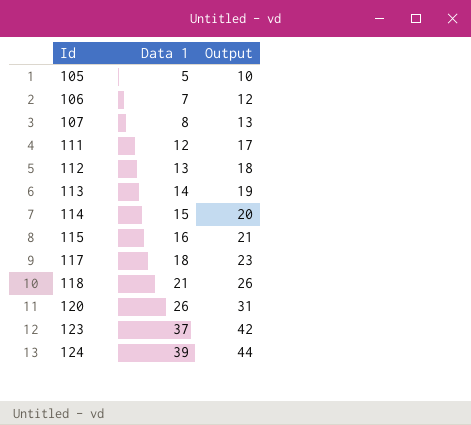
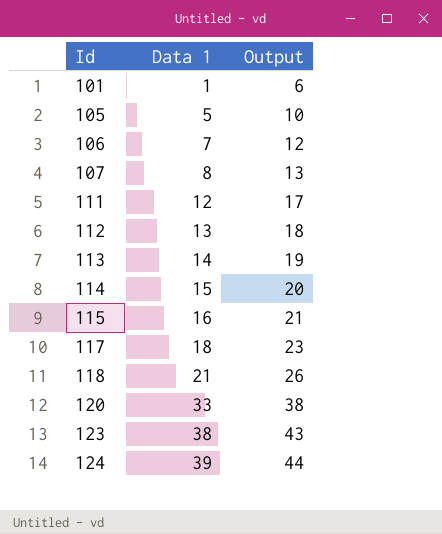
row 101: none -> 1 | 6
120 | Data 1: 26 -> 33
120 | Output: 31 -> 38
123 | Data 1: 37 -> 38
123 | Output: 42 -> 43

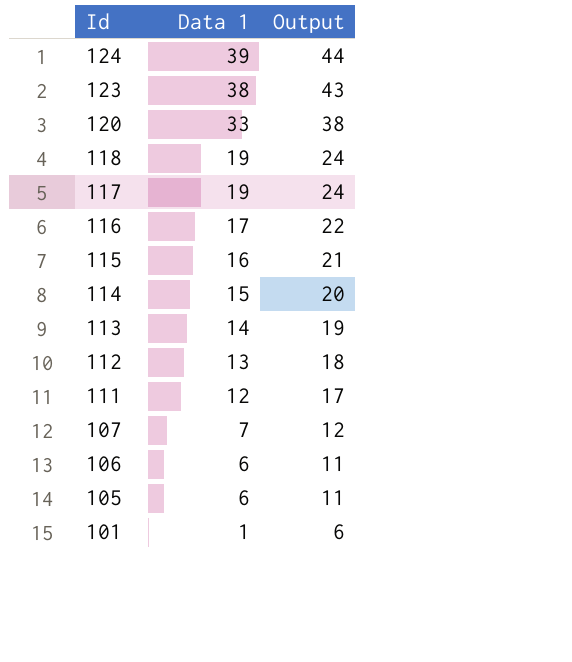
row order: Id ascending -> Id descending
118 | Data 1: 21 -> 19
118 | Output: 26 -> 24
117 | Data 1: 18 -> 19
117 | Output: 23 -> 24
row 116: none -> 17 | 22
107 | Data 1: 8 -> 7
107 | Output: 13 -> 12
106 | Data 1: 7 -> 6
106 | Output: 12 -> 11
105 | Data 1: 5 -> 6
105 | Output: 10 -> 11

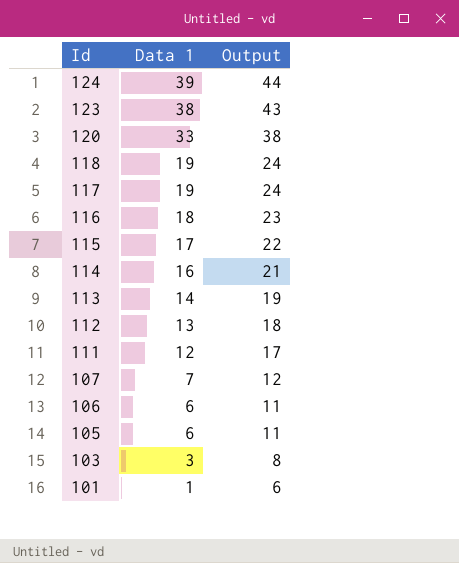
116 | Data 1: 17 -> 18
116 | Output: 22 -> 23
115 | Data 1: 16 -> 17
115 | Output: 21 -> 22
114 | Data 1: 15 -> 16
114 | Output: 20 -> 21
row 103: none -> 3 | 8

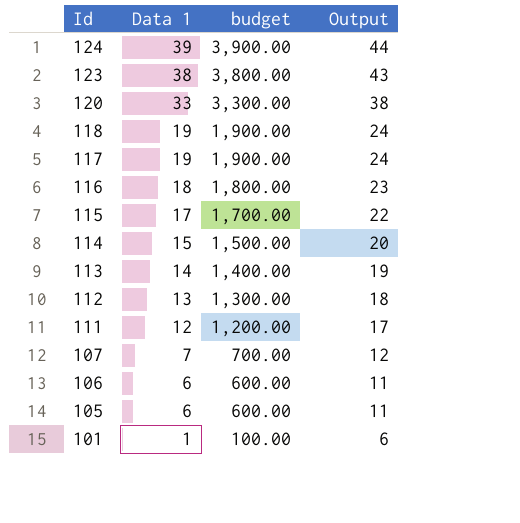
column budget | formula: none -> [Data 1] * 100
row 103: 3 | 8 -> none
114 | Data 1: 16 -> 15
114 | Output: 21 -> 20

